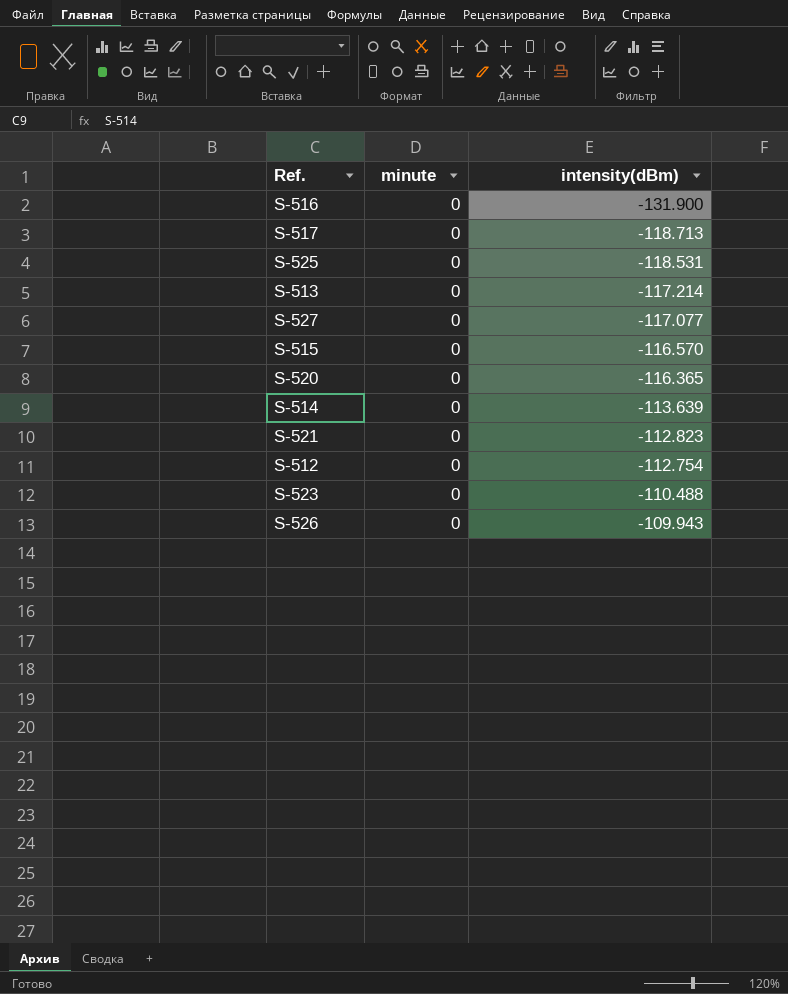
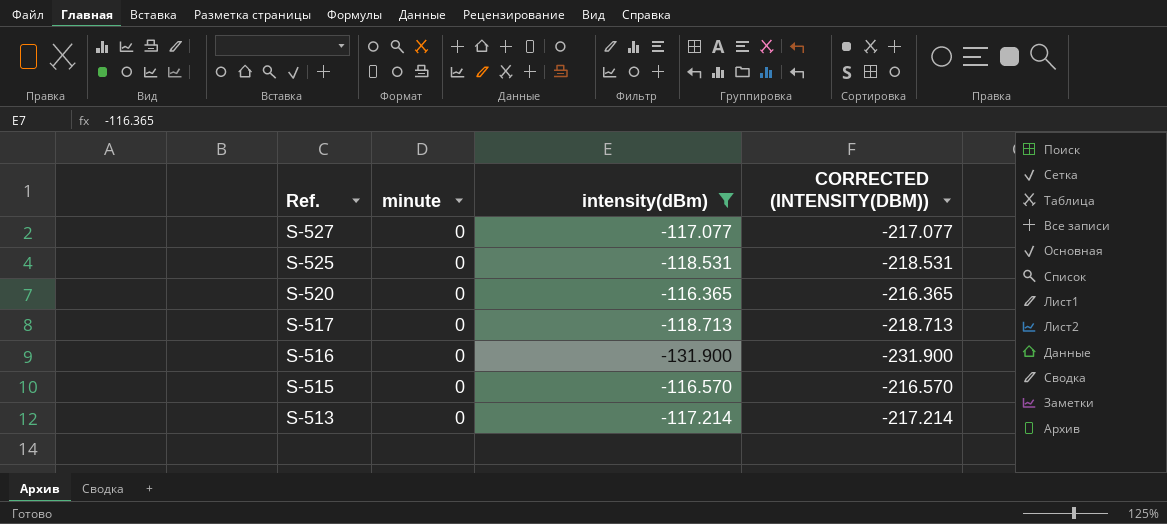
filter: none -> intensity(dBm) <= -116.365
row order: intensity(dBm) ascending -> Ref. descending
column CORRECTED (INTENSITY(DBM)) | formula: none -> [intensity(dBm)] - 100

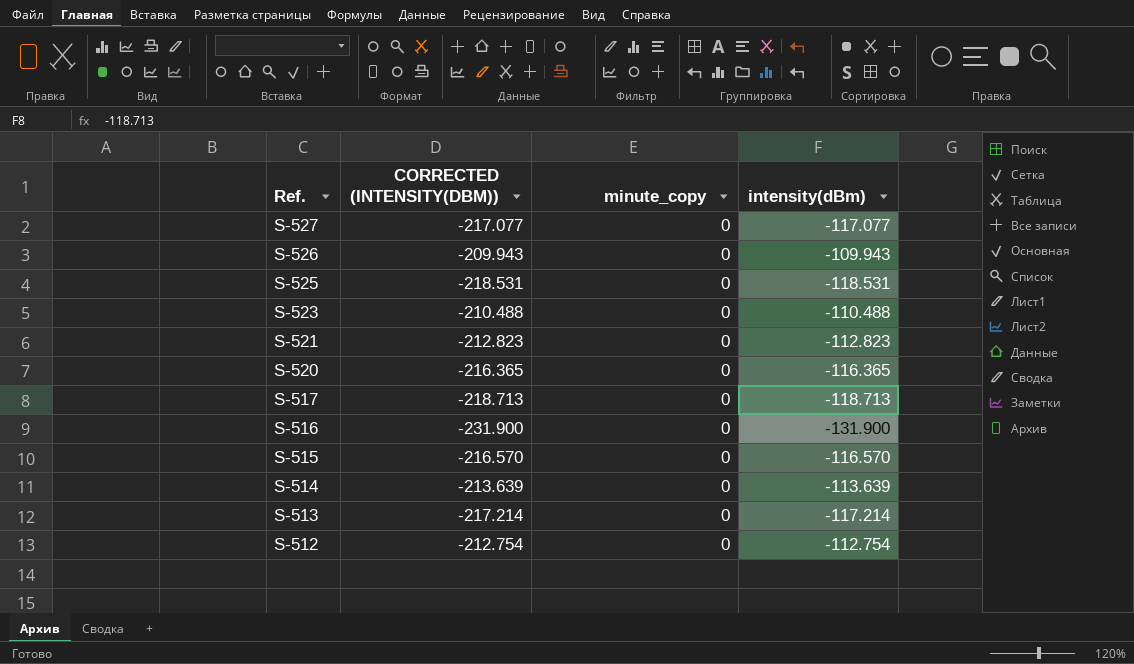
filter: intensity(dBm) <= -116.365 -> none
column CORRECTED (INTENSITY(DBM)) | position: 4 -> 2
column name: minute -> minute_copy

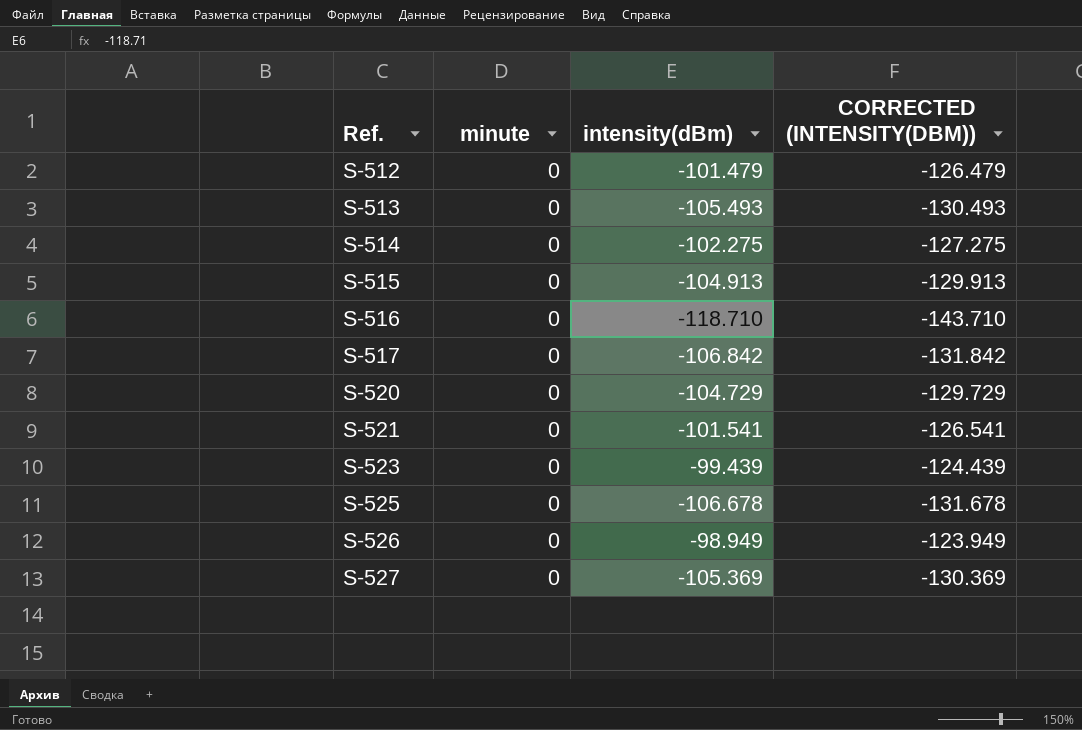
row order: Ref. descending -> Ref. ascending
column name: minute_copy -> minute
column CORRECTED (INTENSITY(DBM)) | formula: [intensity(dBm)] - 100 -> [intensity(dBm)] - 25
column CORRECTED (INTENSITY(DBM)) | position: 2 -> 4
S-512 | intensity(dBm): -112.754 -> -101.479
S-513 | intensity(dBm): -117.214 -> -105.493
S-514 | intensity(dBm): -113.639 -> -102.275
S-515 | intensity(dBm): -116.570 -> -104.913
S-516 | intensity(dBm): -131.900 -> -118.710
S-517 | intensity(dBm): -118.713 -> -106.842
S-520 | intensity(dBm): -116.365 -> -104.729
S-521 | intensity(dBm): -112.823 -> -101.541
S-523 | intensity(dBm): -110.488 -> -99.439
S-525 | intensity(dBm): -118.531 -> -106.678
S-526 | intensity(dBm): -109.943 -> -98.949
S-527 | intensity(dBm): -117.077 -> -105.369

